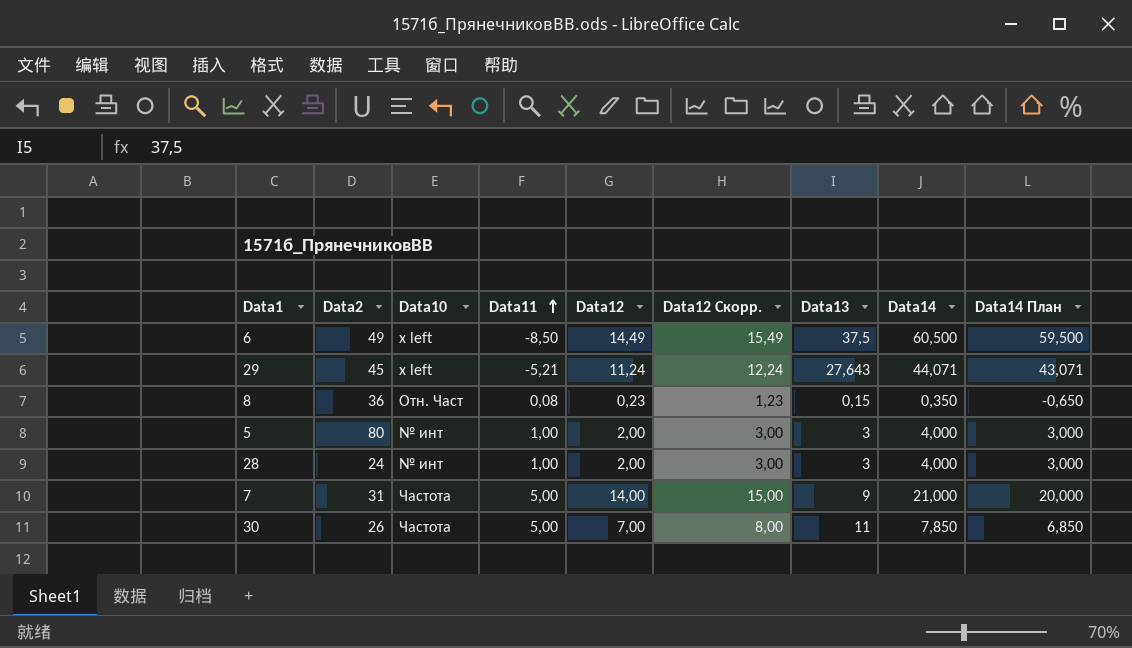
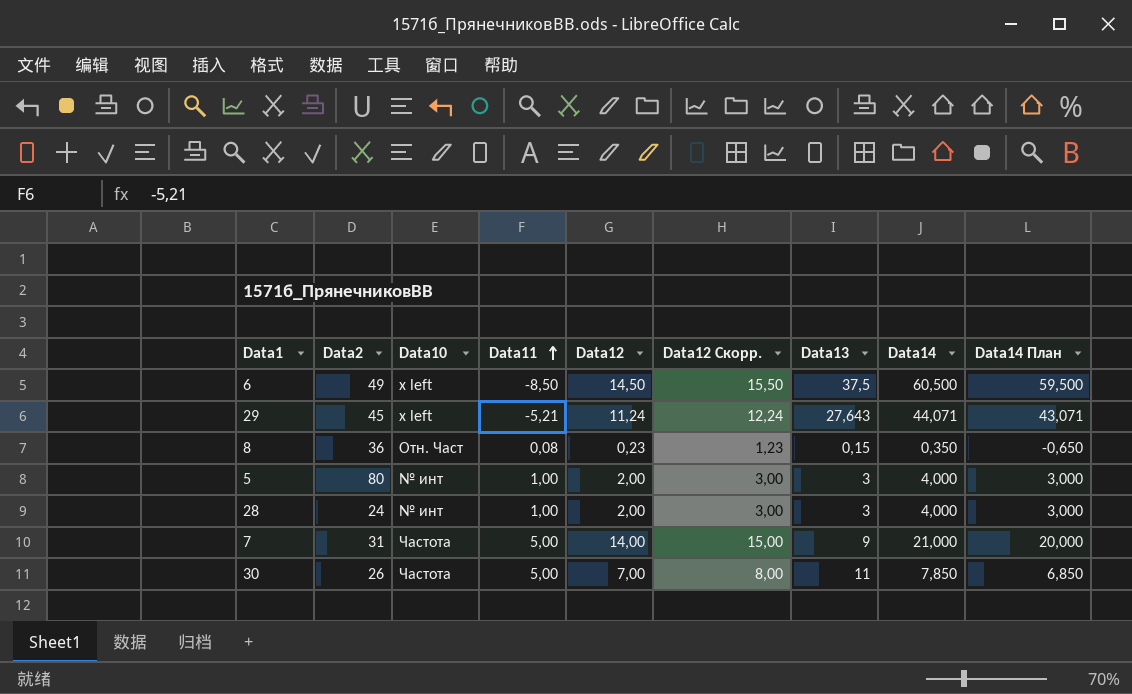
6 | Data12: 14,49 -> 14,50
6 | Data12 Скорр.: 15,49 -> 15,50

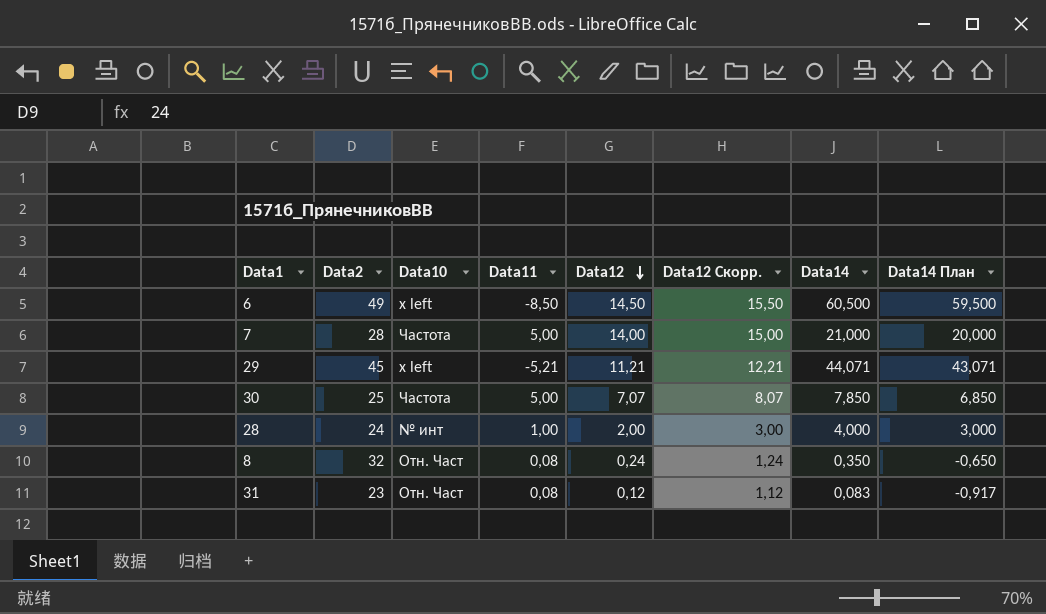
row order: Data11 ascending -> Data12 descending
column Data13 | position: 7 -> none
row 5: 80 | № инт | 1,00 | 2,00 | 3,00 | 3 | 4,000 | 3,000 -> none
7 | Data2: 31 -> 28
29 | Data12: 11,24 -> 11,21
29 | Data12 Скорр.: 12,24 -> 12,21
30 | Data2: 26 -> 25
30 | Data12: 7,00 -> 7,07
30 | Data12 Скорр.: 8,00 -> 8,07
8 | Data2: 36 -> 32
8 | Data12: 0,23 -> 0,24
8 | Data12 Скорр.: 1,23 -> 1,24
row 31: none -> 23 | Отн. Част | 0,08 | 0,12 | 1,12 | 0,083 | -0,917

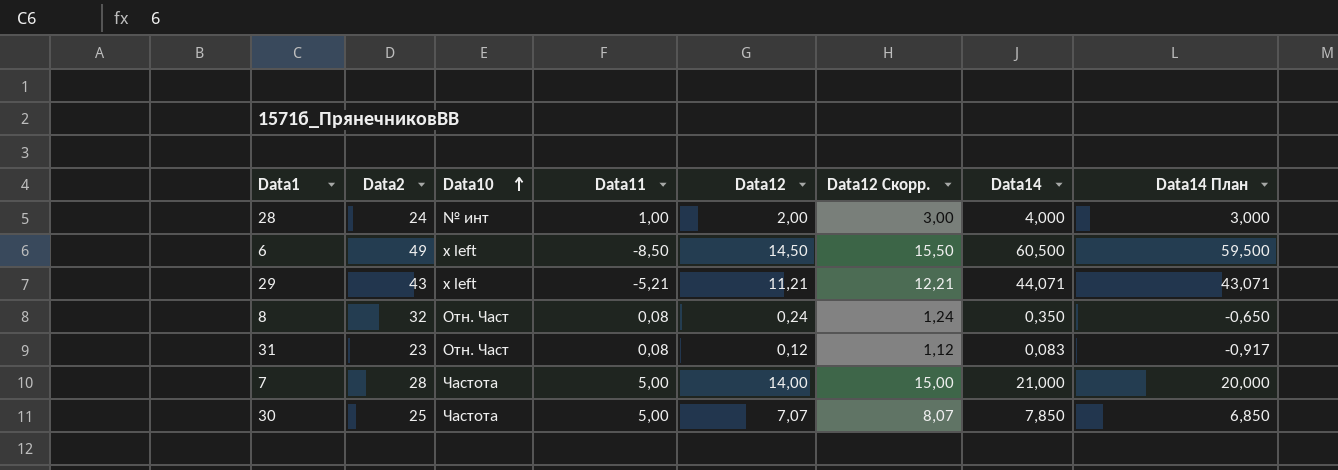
row order: Data12 descending -> Data10 ascending
29 | Data2: 45 -> 43

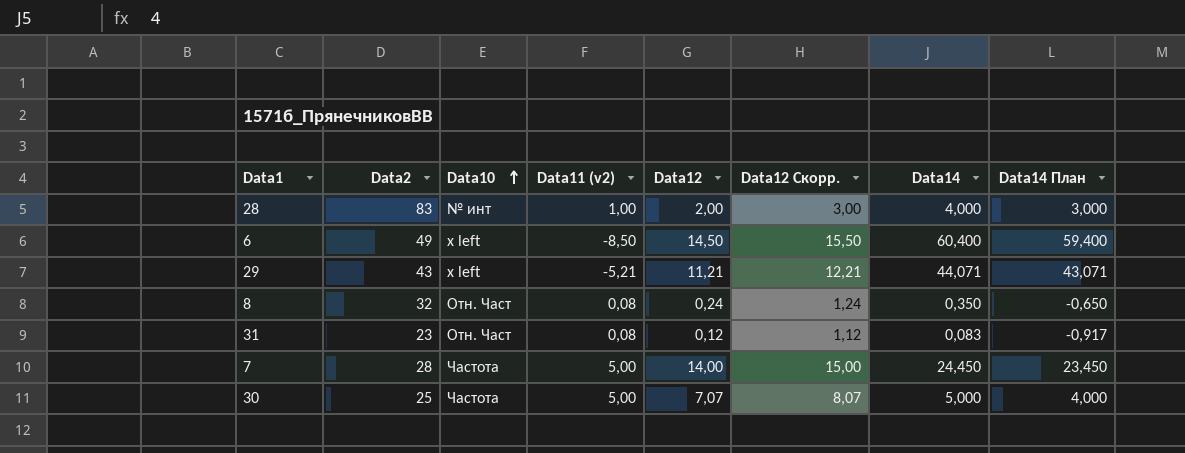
column name: Data11 -> Data11 (v2)
28 | Data2: 24 -> 83
6 | Data14: 60,500 -> 60,400
6 | Data14 План: 59,500 -> 59,400
7 | Data14: 21,000 -> 24,450
7 | Data14 План: 20,000 -> 23,450
30 | Data14: 7,850 -> 5,000
30 | Data14 План: 6,850 -> 4,000

